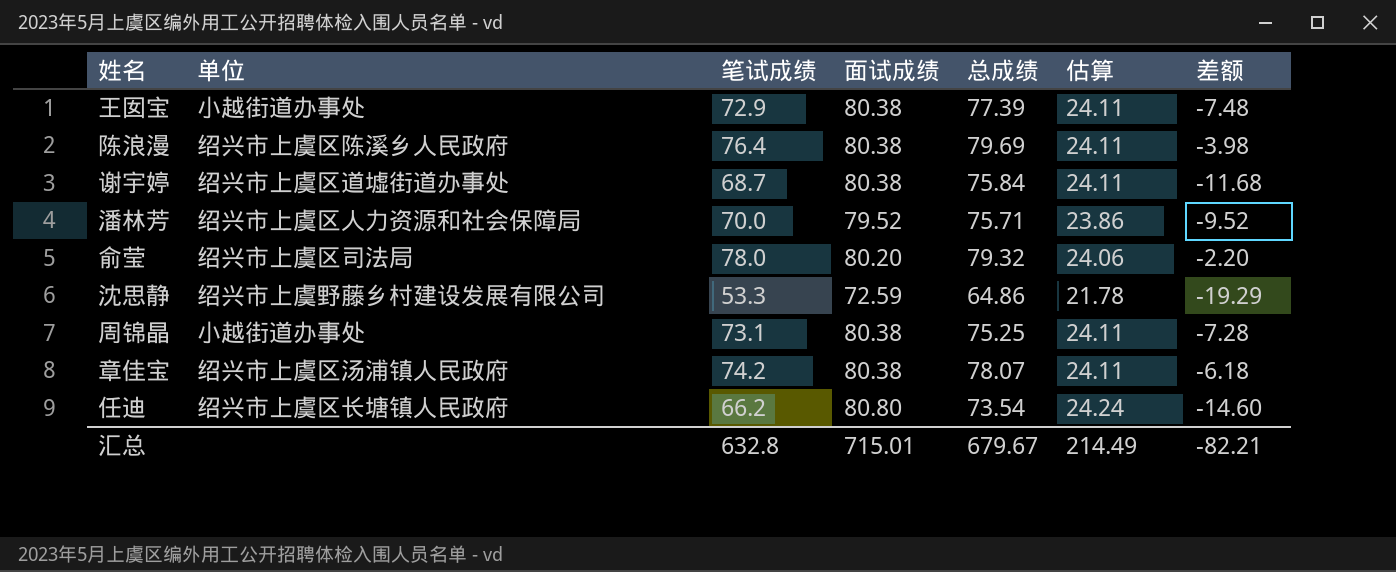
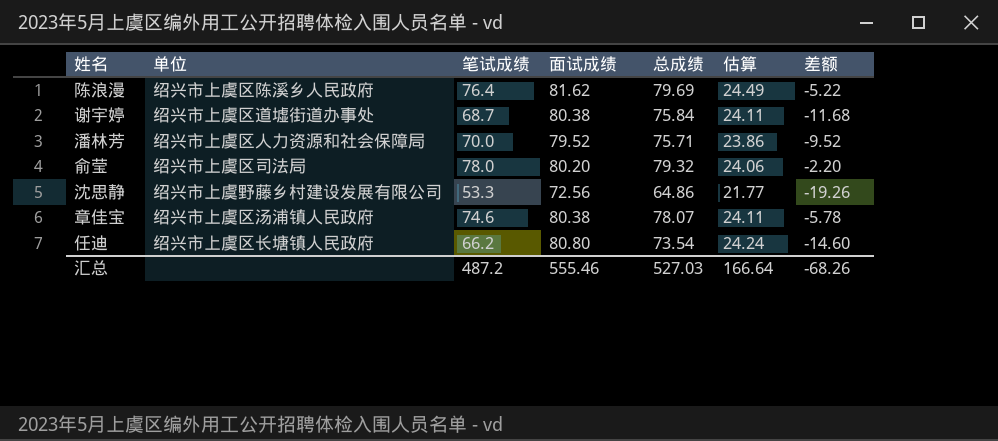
row 王囡宝: 小越街道办事处 | 72.9 | 80.38 | 77.39 | 24.11 | -7.48 -> none
row 周锦晶: 小越街道办事处 | 73.1 | 80.38 | 75.25 | 24.11 | -7.28 -> none
陈浪漫 | 面试成绩: 80.38 -> 81.62
陈浪漫 | 估算: 24.11 -> 24.49
陈浪漫 | 差额: -3.98 -> -5.22
沈思静 | 面试成绩: 72.59 -> 72.56
沈思静 | 估算: 21.78 -> 21.77
沈思静 | 差额: -19.29 -> -19.26
章佳宝 | 笔试成绩: 74.2 -> 74.6
章佳宝 | 差额: -6.18 -> -5.78
汇总 | 笔试成绩: 632.8 -> 487.2
汇总 | 面试成绩: 715.01 -> 555.46
汇总 | 总成绩: 679.67 -> 527.03
汇总 | 估算: 214.49 -> 166.64
汇总 | 差额: -82.21 -> -68.26

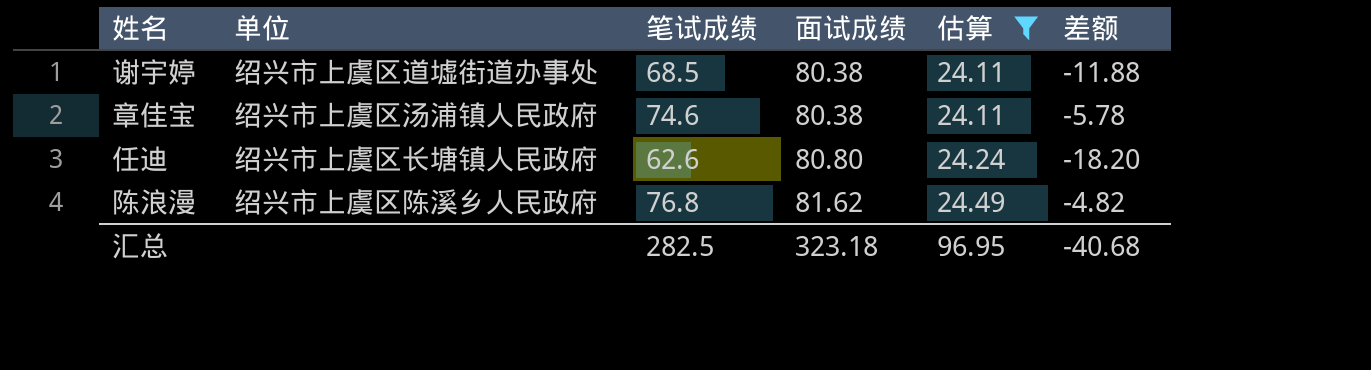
filter: none -> 估算 >= 24.11
row order: none -> 面试成绩 ascending
column 总成绩 | position: 5 -> none
谢宇婷 | 笔试成绩: 68.7 -> 68.5
谢宇婷 | 差额: -11.68 -> -11.88
任迪 | 笔试成绩: 66.2 -> 62.6
任迪 | 差额: -14.60 -> -18.20
陈浪漫 | 笔试成绩: 76.4 -> 76.8
陈浪漫 | 差额: -5.22 -> -4.82
汇总 | 笔试成绩: 487.2 -> 282.5
汇总 | 面试成绩: 555.46 -> 323.18
汇总 | 估算: 166.64 -> 96.95
汇总 | 差额: -68.26 -> -40.68

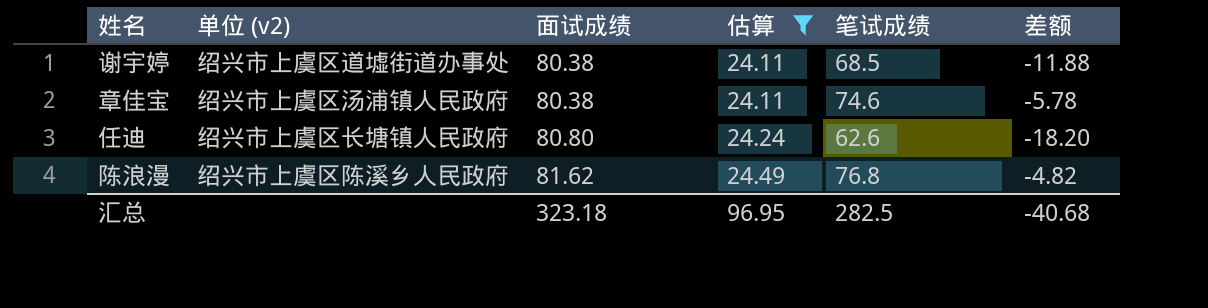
column name: 单位 -> 单位 (v2)
column 笔试成绩 | position: 3 -> 5

